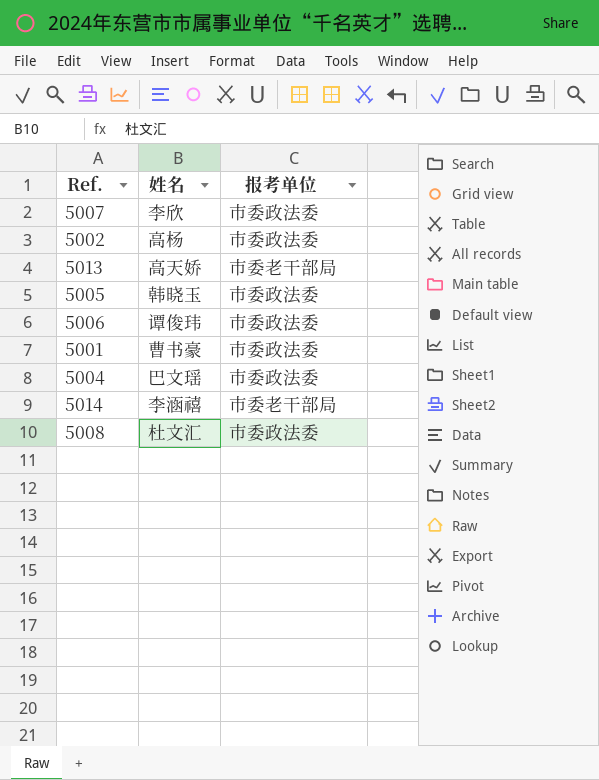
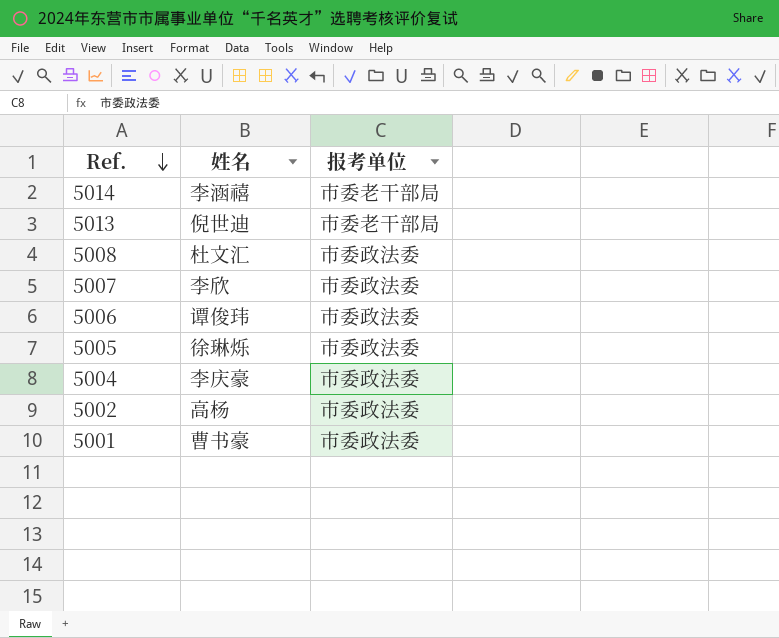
row order: none -> Ref. descending
5013 | 姓名: 高天娇 -> 倪世迪
5005 | 姓名: 韩晓玉 -> 徐琳烁
5004 | 姓名: 巴文瑶 -> 李庆豪

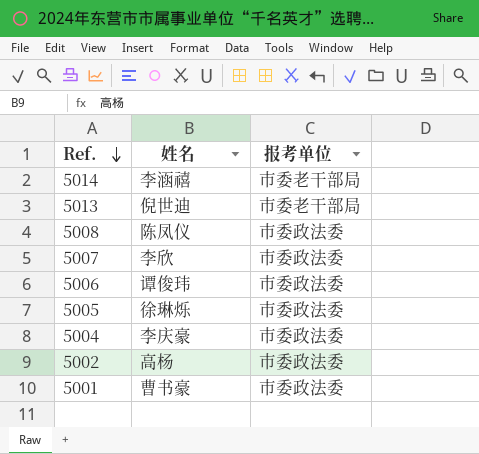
5008 | 姓名: 杜文汇 -> 陈凤仪

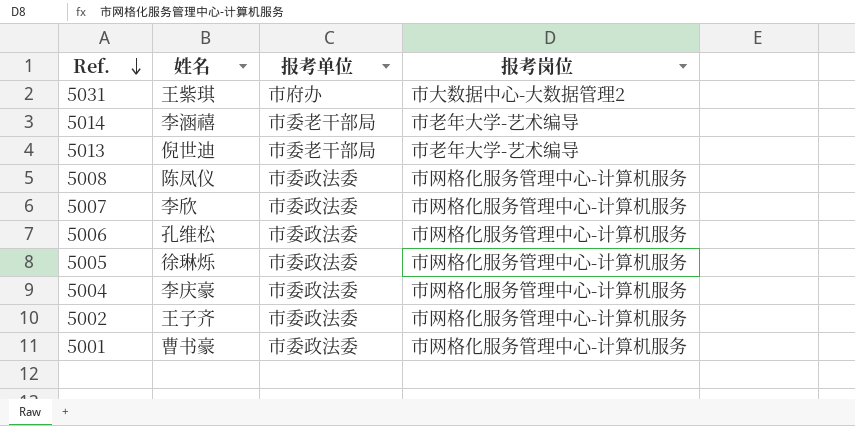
column 报考岗位 | position: none -> 4
row 5031: none -> 王紫琪 | 市府办 | 市大数据中心-大数据管理2
5006 | 姓名: 谭俊玮 -> 孔维松
5002 | 姓名: 高杨 -> 王子齐

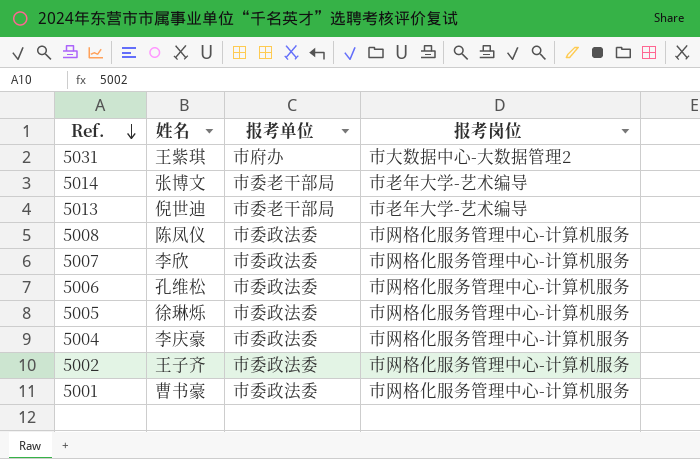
5014 | 姓名: 李涵禧 -> 张博文

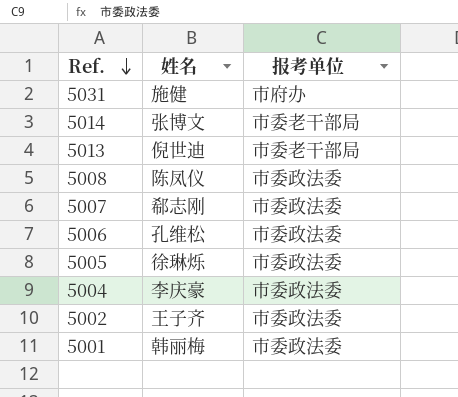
column 报考岗位 | position: 4 -> none
5031 | 姓名: 王紫琪 -> 施健
5007 | 姓名: 李欣 -> 郗志刚
5001 | 姓名: 曹书豪 -> 韩丽梅

